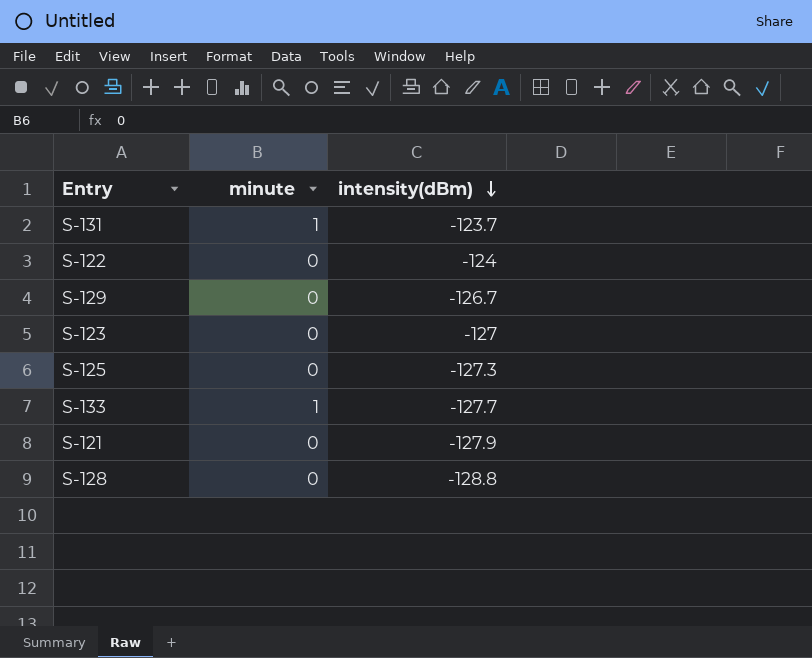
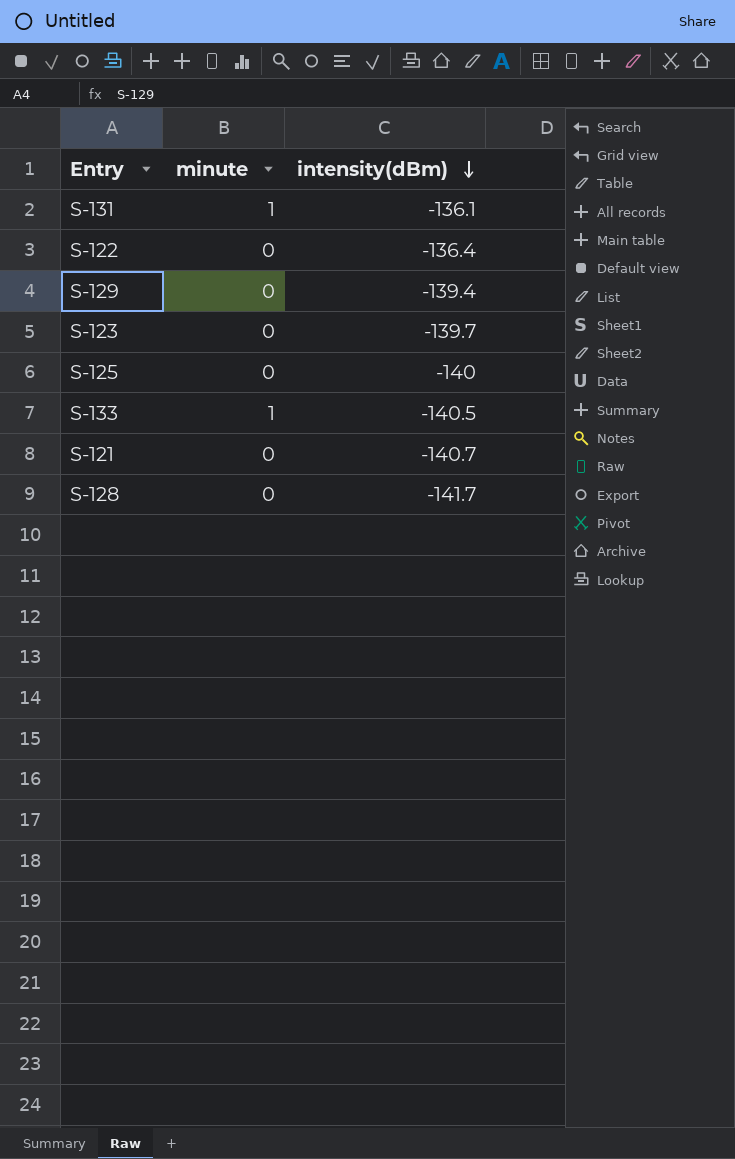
S-131 | intensity(dBm): -123.7 -> -136.1
S-122 | intensity(dBm): -124 -> -136.4
S-129 | intensity(dBm): -126.7 -> -139.4
S-123 | intensity(dBm): -127 -> -139.7
S-125 | intensity(dBm): -127.3 -> -140
S-133 | intensity(dBm): -127.7 -> -140.5
S-121 | intensity(dBm): -127.9 -> -140.7
S-128 | intensity(dBm): -128.8 -> -141.7

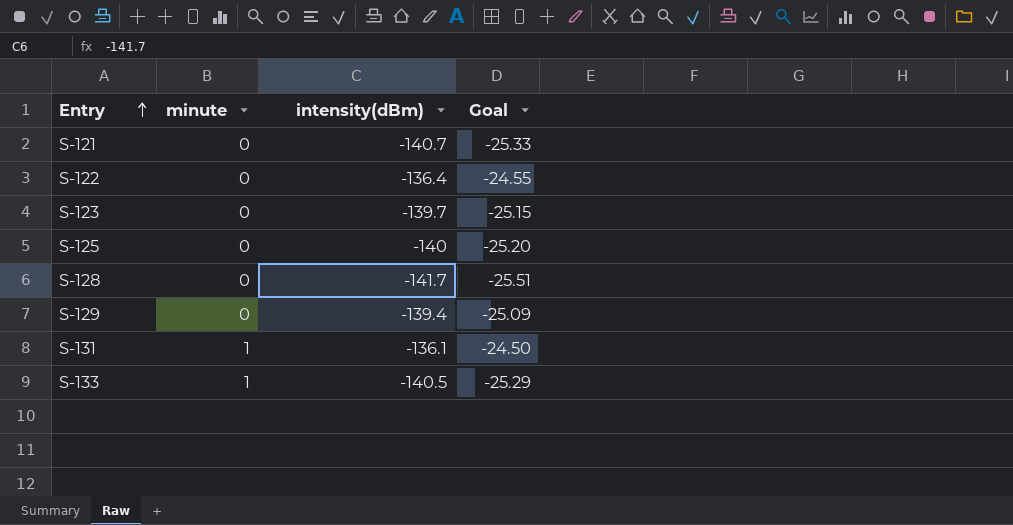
row order: intensity(dBm) descending -> Entry ascending
column Goal | formula: none -> [intensity(dBm)] * 0.18

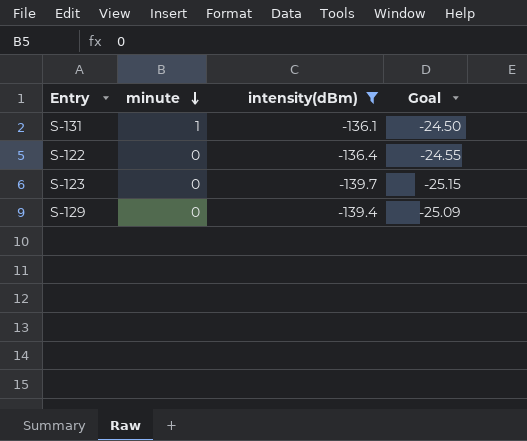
filter: none -> intensity(dBm) >= -139.7
row order: Entry ascending -> minute descending

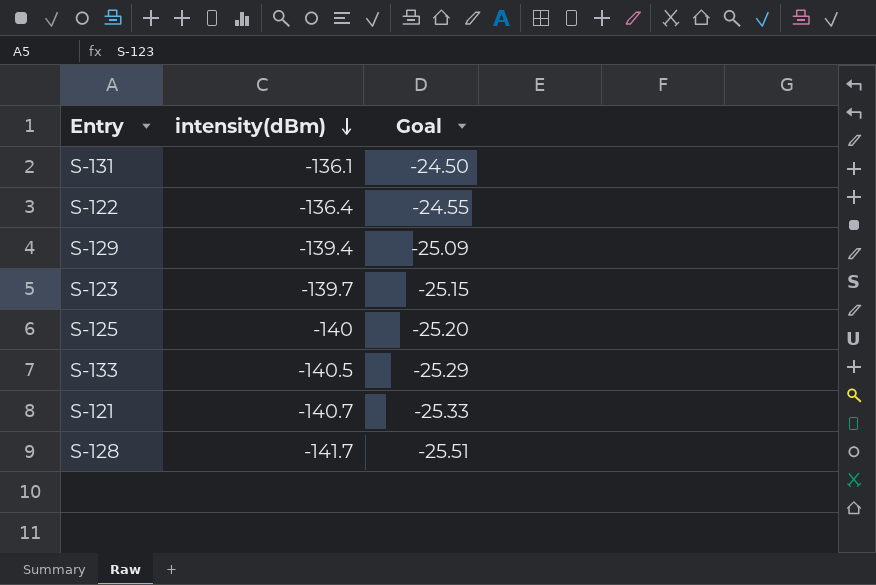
filter: intensity(dBm) >= -139.7 -> none
row order: minute descending -> intensity(dBm) descending
column minute | position: 2 -> none

